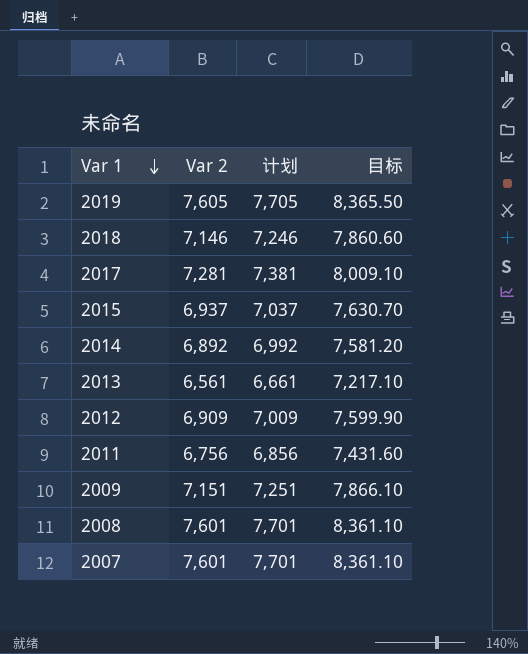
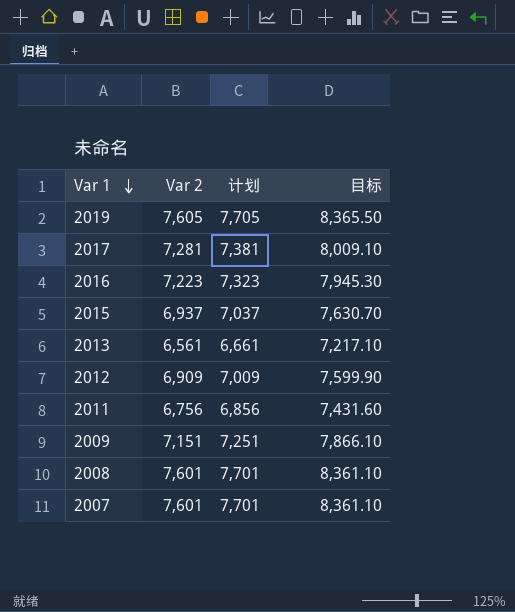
row 2018: 7,146 | 7,246 | 7,860.60 -> none
row 2014: 6,892 | 6,992 | 7,581.20 -> none
row 2016: none -> 7,223 | 7,323 | 7,945.30

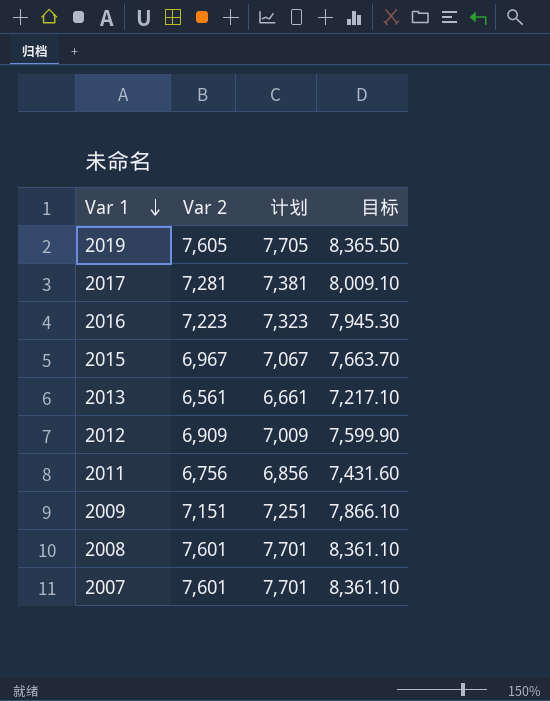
2015 | Var 2: 6,937 -> 6,967
2015 | 计划: 7,037 -> 7,067
2015 | 目标: 7,630.70 -> 7,663.70

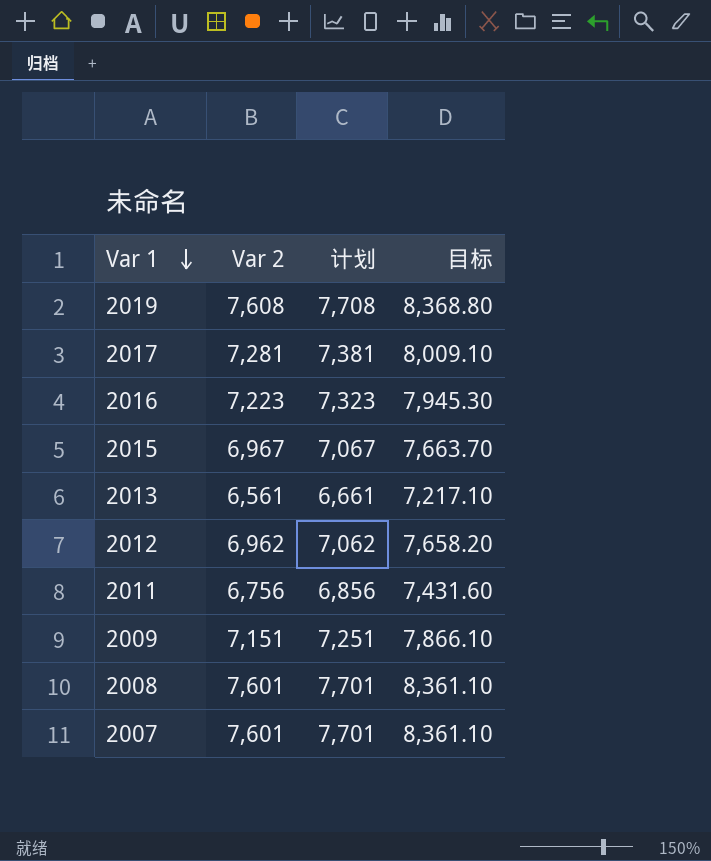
2019 | Var 2: 7,605 -> 7,608
2019 | 计划: 7,705 -> 7,708
2019 | 目标: 8,365.50 -> 8,368.80
2012 | Var 2: 6,909 -> 6,962
2012 | 计划: 7,009 -> 7,062
2012 | 目标: 7,599.90 -> 7,658.20

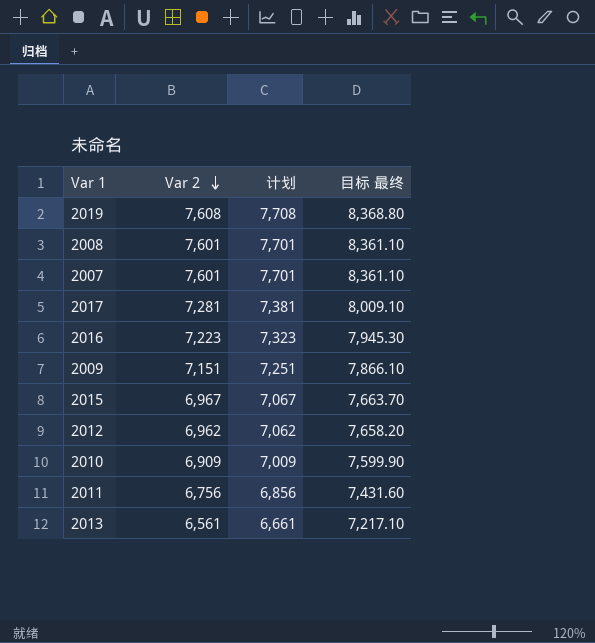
row order: Var 1 descending -> Var 2 descending
column name: 目标 -> 目标 最终
row 2010: none -> 6,909 | 7,009 | 7,599.90

